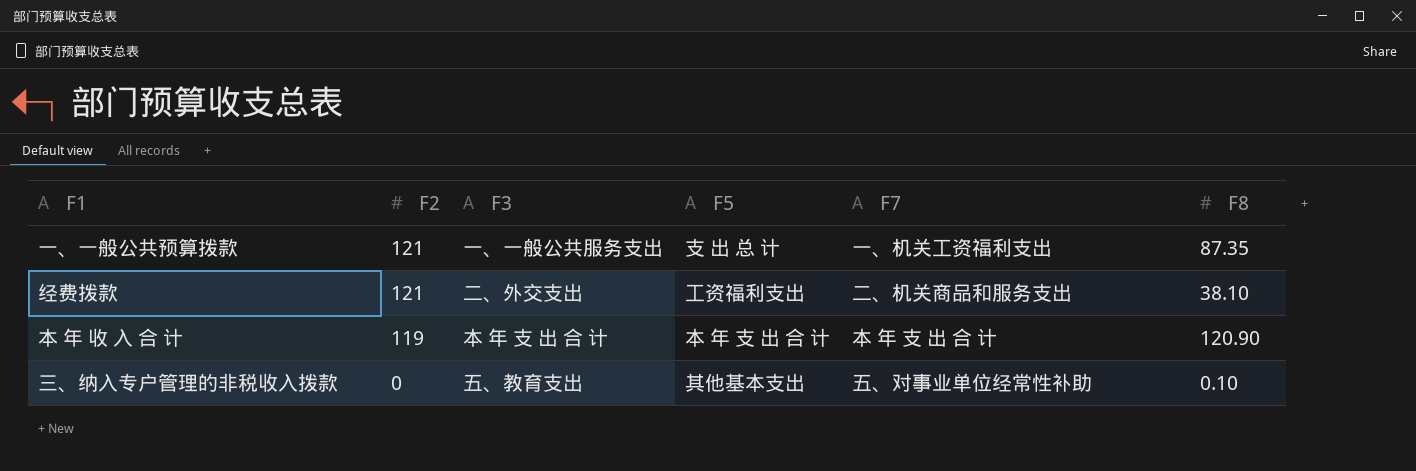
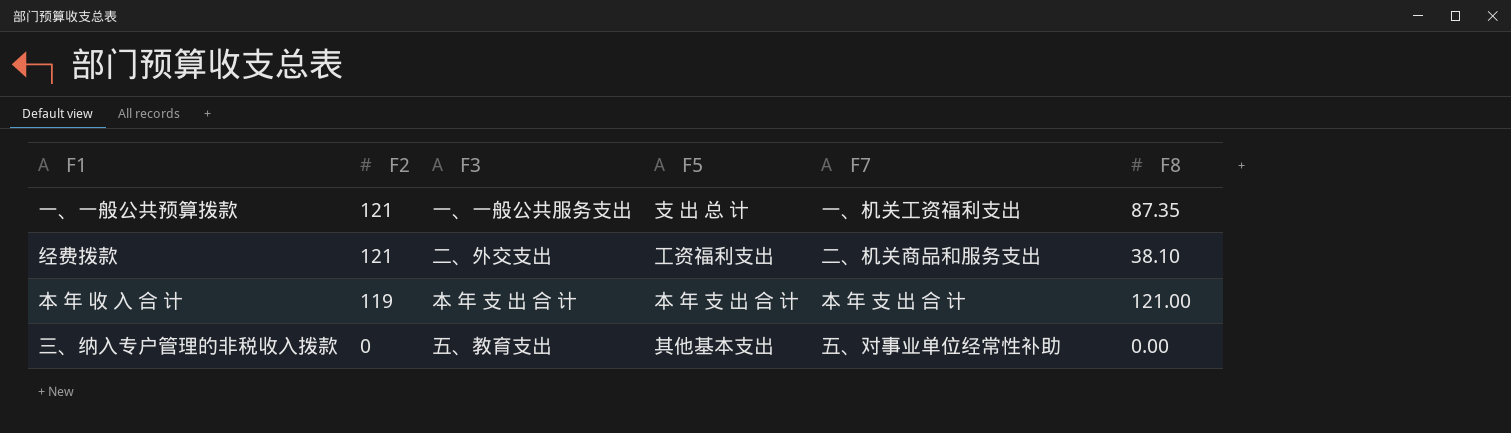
本 年 收 入 合 计 | F8: 120.90 -> 121.00
三、纳入专户管理的非税收入拨款 | F8: 0.10 -> 0.00

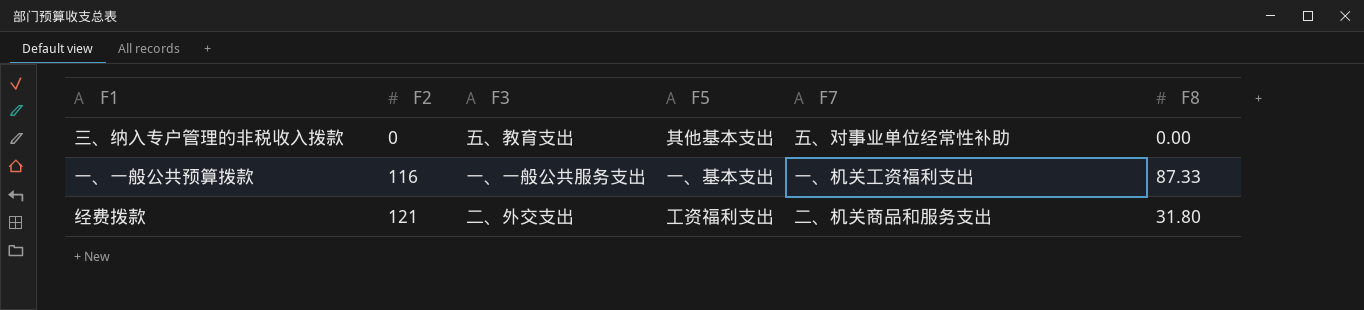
row order: F2 descending -> F2 ascending
row 本 年 收 入 合 计: 119 | 本 年 支 出 合 计 | 本 年 支 出 合 计 | 本 年 支 出 合 计 | 121.00 -> none
一、一般公共预算拨款 | F2: 121 -> 116
一、一般公共预算拨款 | F5: 支 出 总 计 -> 一、基本支出
一、一般公共预算拨款 | F8: 87.35 -> 87.33
经费拨款 | F8: 38.10 -> 31.80

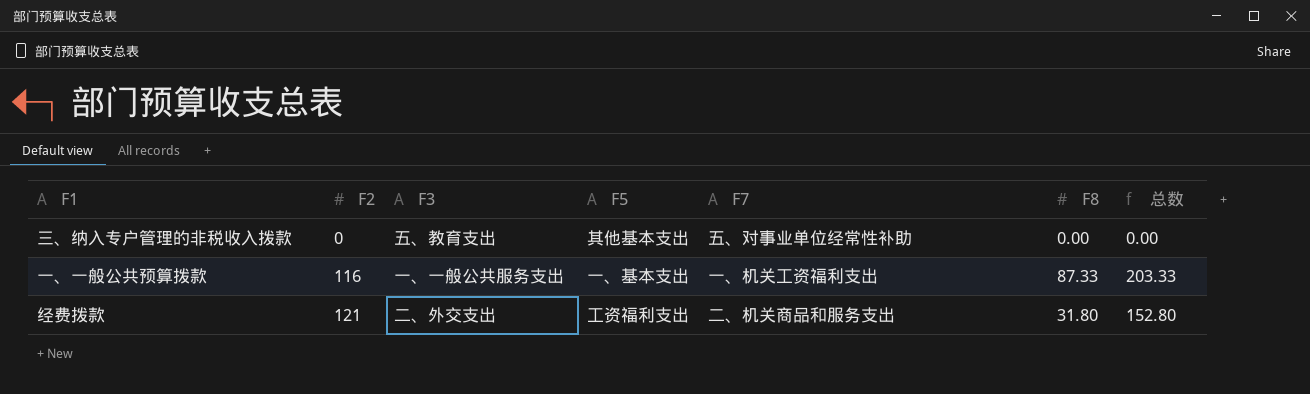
column 总数 | formula: none -> [F2] + [F8]

